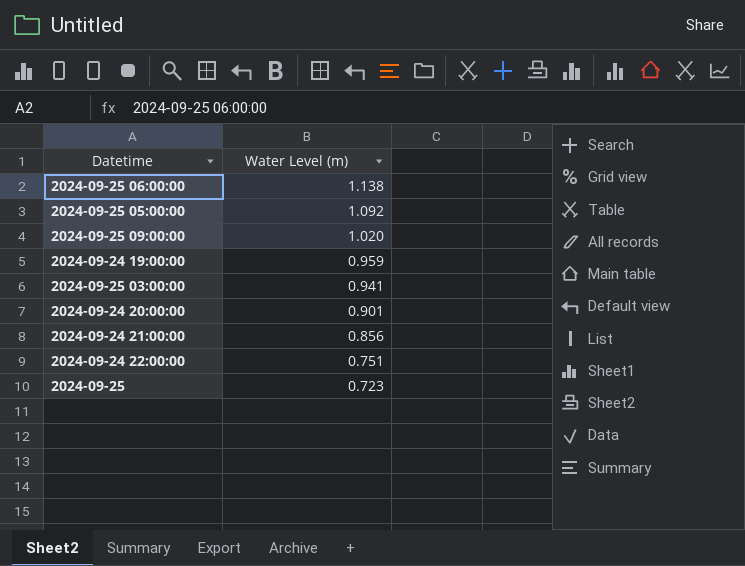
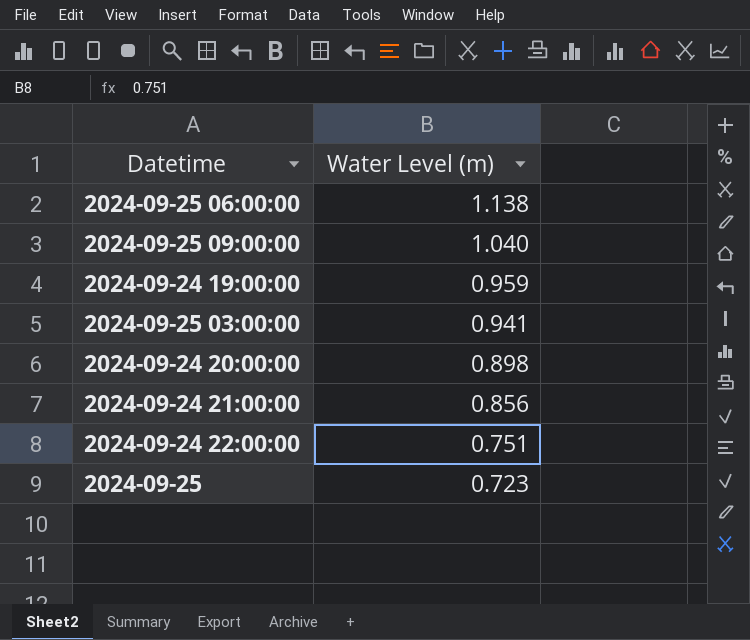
row 2024-09-25 05:00:00: 1.092 -> none
2024-09-25 09:00:00 | Water Level (m): 1.020 -> 1.040
2024-09-24 20:00:00 | Water Level (m): 0.901 -> 0.898

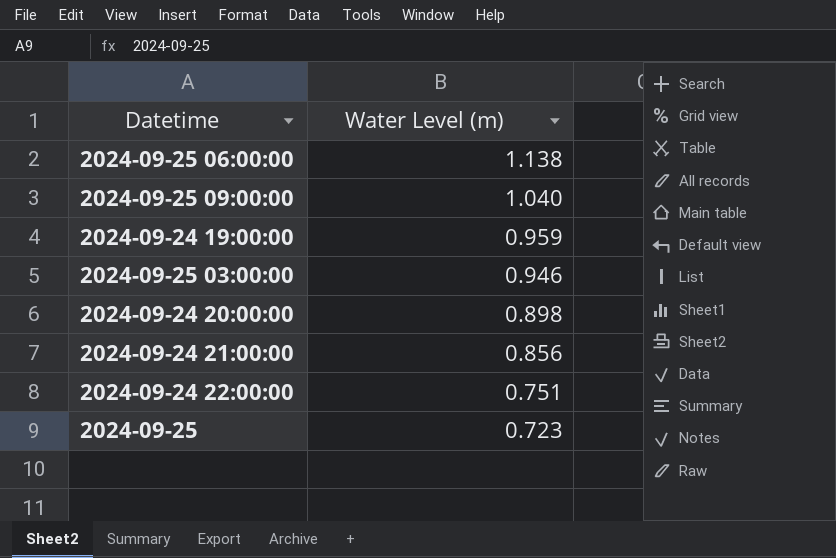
2024-09-25 03:00:00 | Water Level (m): 0.941 -> 0.946

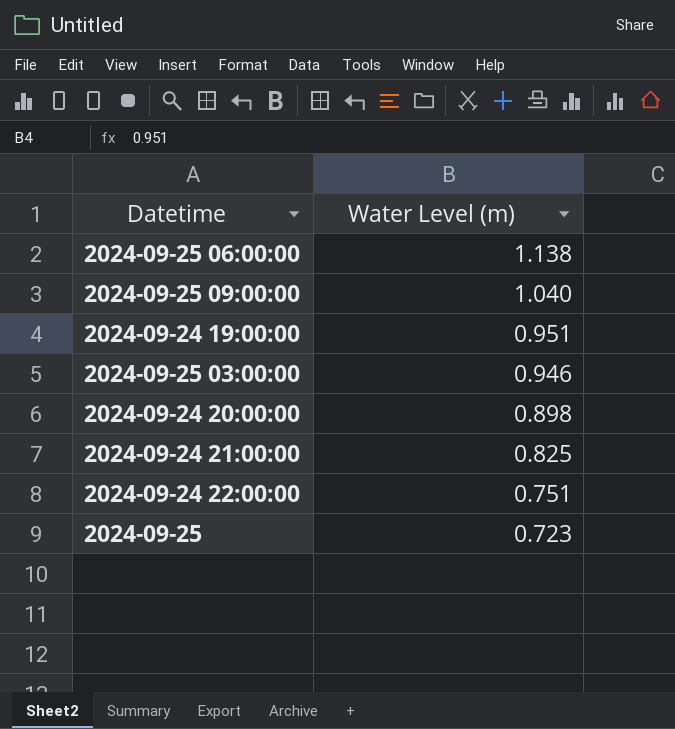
2024-09-24 19:00:00 | Water Level (m): 0.959 -> 0.951
2024-09-24 21:00:00 | Water Level (m): 0.856 -> 0.825

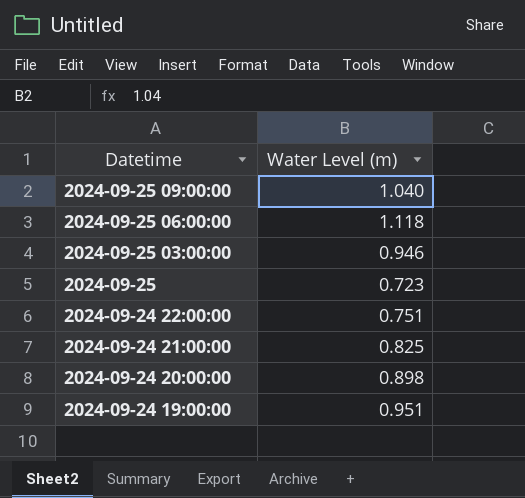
row order: Water Level (m) descending -> Datetime descending
2024-09-25 06:00:00 | Water Level (m): 1.138 -> 1.118

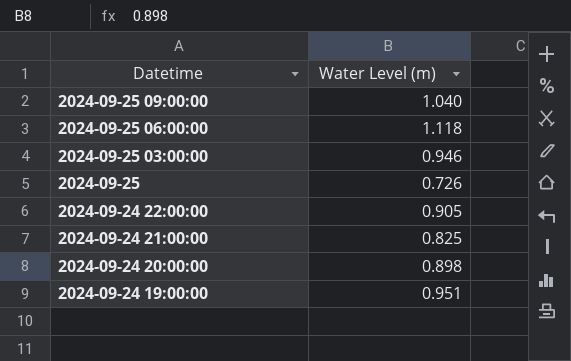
2024-09-25 | Water Level (m): 0.723 -> 0.726
2024-09-24 22:00:00 | Water Level (m): 0.751 -> 0.905

